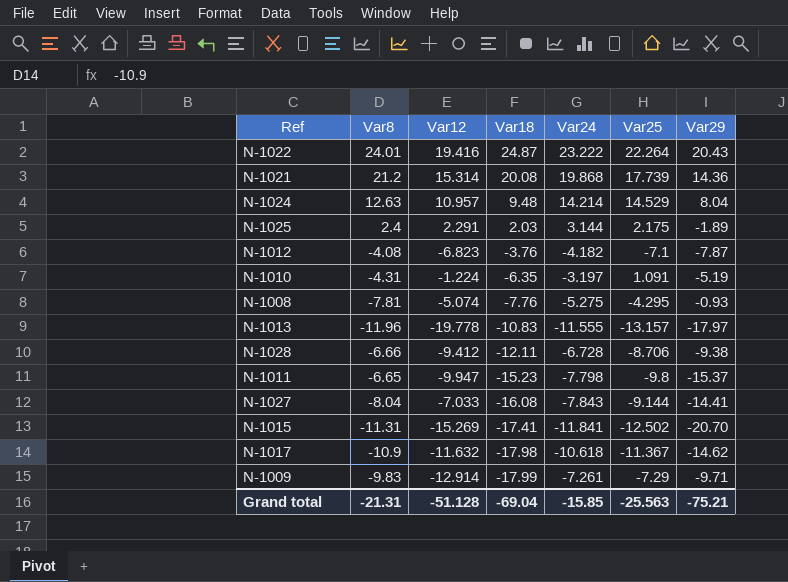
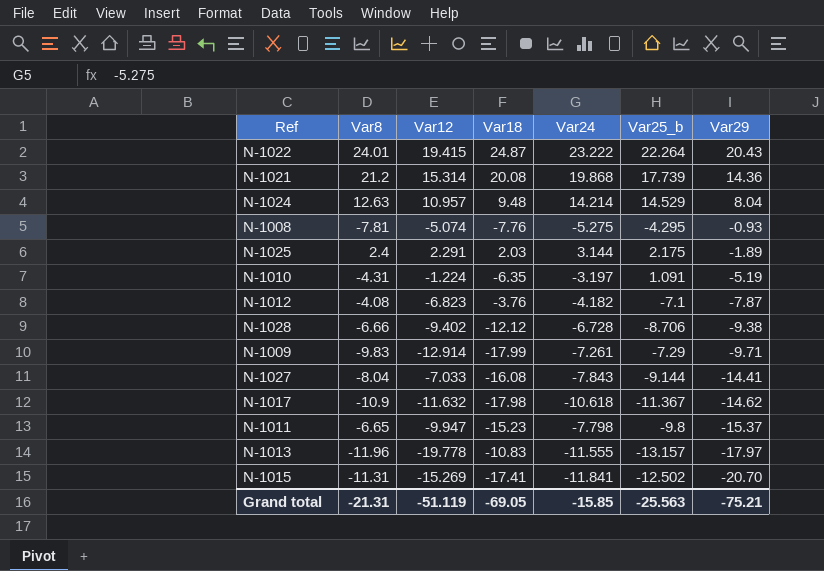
row order: Var18 descending -> Var29 descending
column name: Var25 -> Var25_b
N-1022 | Var12: 19.416 -> 19.415
N-1028 | Var12: -9.412 -> -9.402
N-1028 | Var18: -12.11 -> -12.12
Grand total | Var12: -51.128 -> -51.119
Grand total | Var18: -69.04 -> -69.05

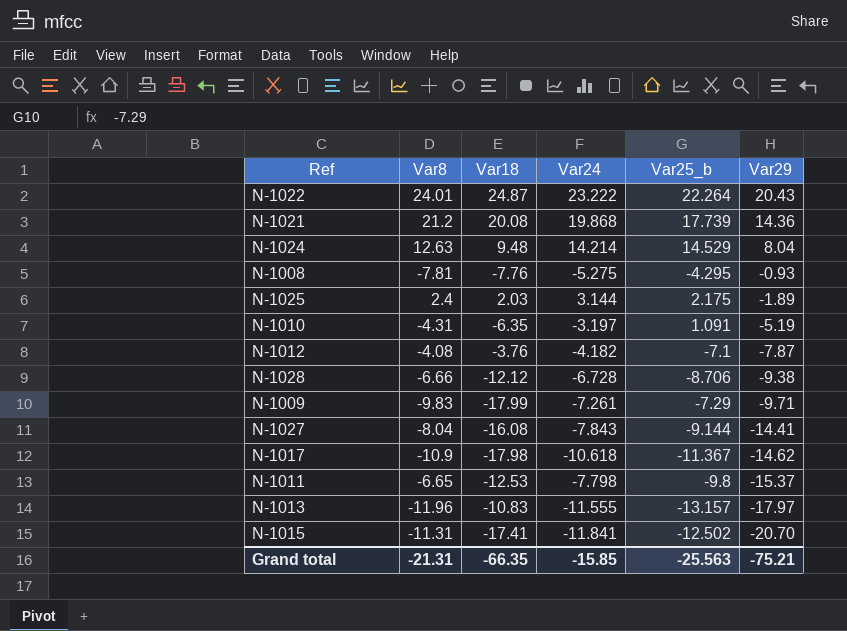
column Var12 | position: 3 -> none
N-1011 | Var18: -15.23 -> -12.53
Grand total | Var18: -69.05 -> -66.35

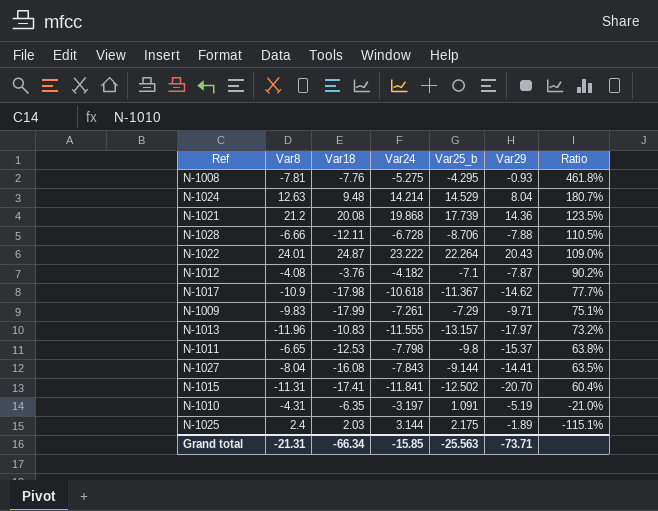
row order: Var29 descending -> Ratio descending
column Ratio | formula: none -> [Var25_b] / [Var29]
N-1028 | Var18: -12.12 -> -12.11
N-1028 | Var29: -9.38 -> -7.88
Grand total | Var18: -66.35 -> -66.34
Grand total | Var29: -75.21 -> -73.71

